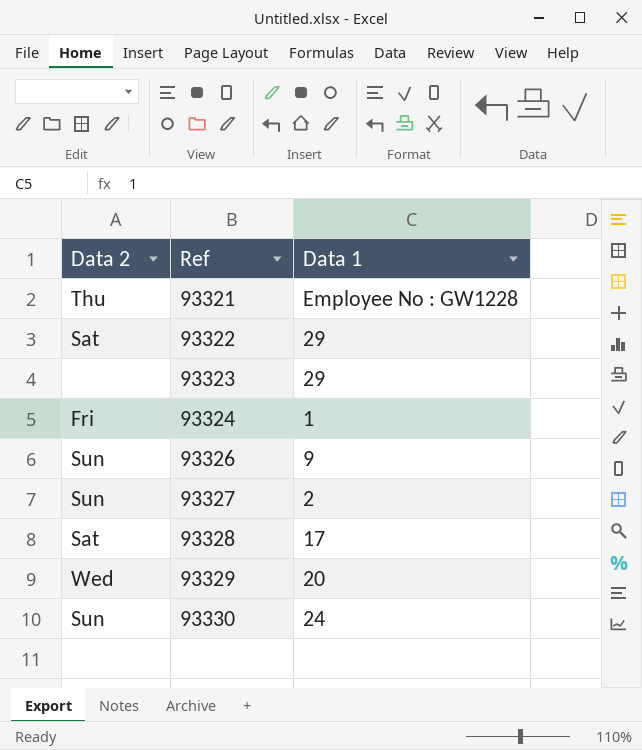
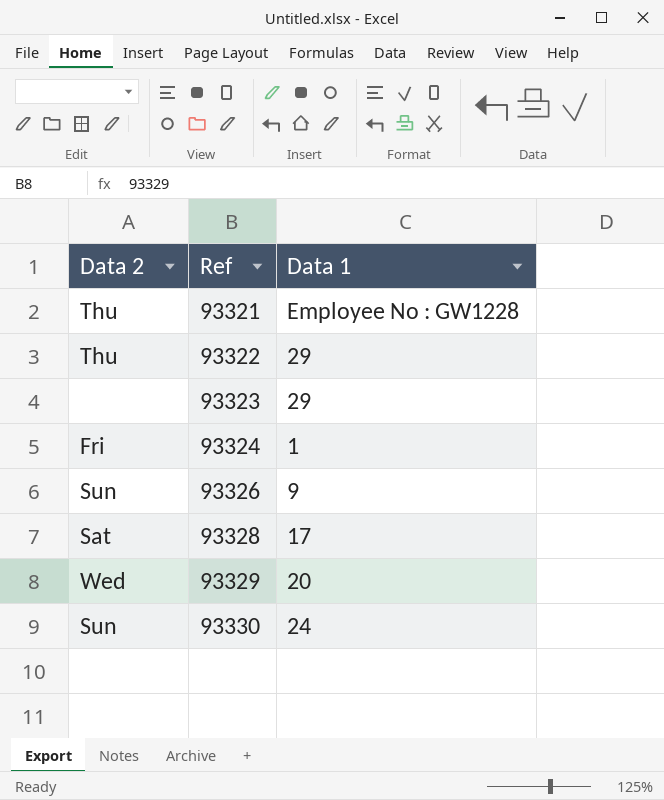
row 93327: Sun | 2 -> none
93322 | Data 2: Sat -> Thu

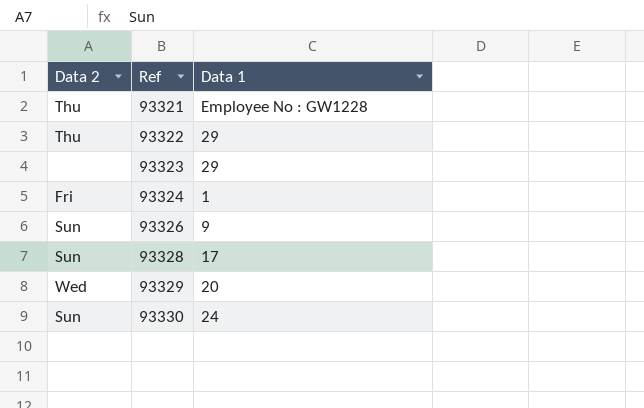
93328 | Data 2: Sat -> Sun

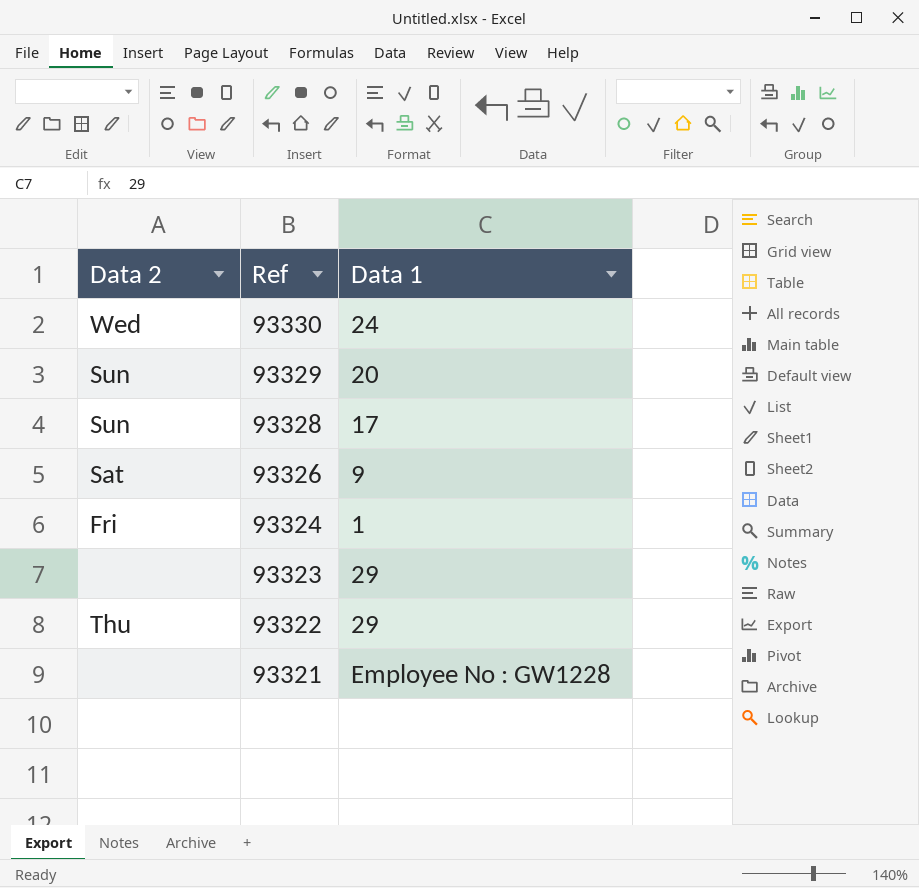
row order: Ref ascending -> Ref descending
93330 | Data 2: Sun -> Wed
93329 | Data 2: Wed -> Sun
93326 | Data 2: Sun -> Sat
93321 | Data 2: Thu -> none

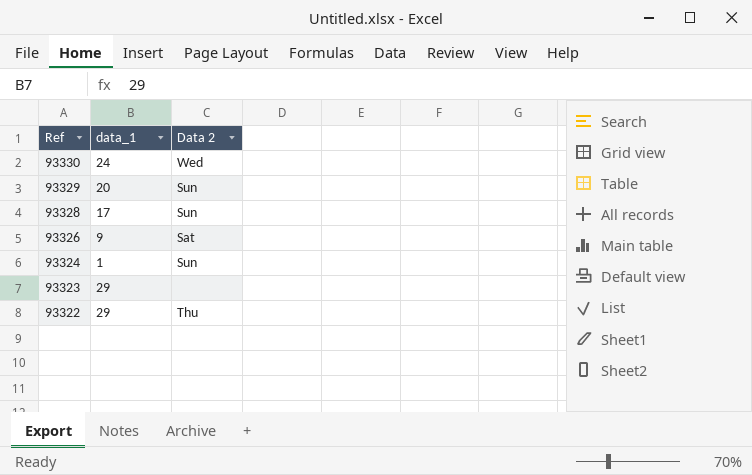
column name: Data 1 -> data_1
column Data 2 | position: 1 -> 3
row 93321: none | Employee No : GW1228 -> none
93324 | Data 2: Fri -> Sun

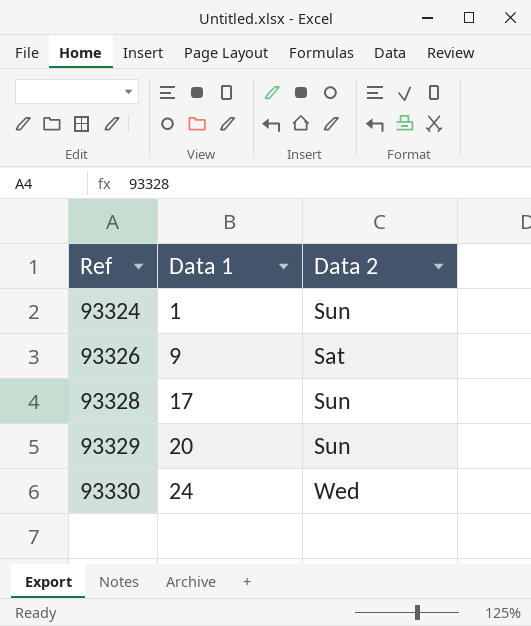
row order: Ref descending -> Ref ascending
column name: data_1 -> Data 1
row 93323: 29 | none -> none
row 93322: 29 | Thu -> none

